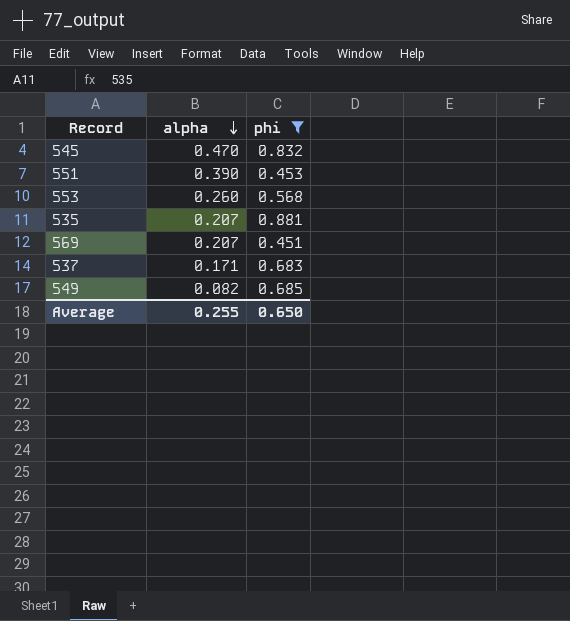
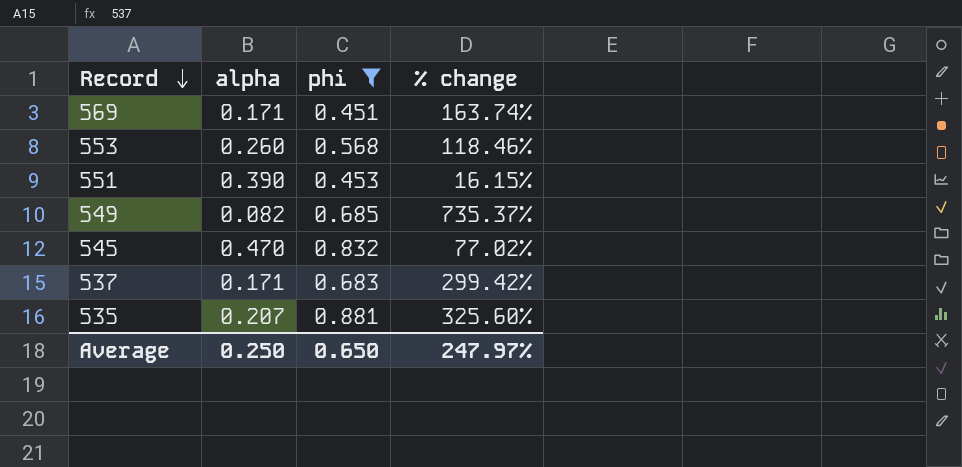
row order: alpha descending -> Record descending
column % change | formula: none -> ([phi] - [alpha]) / [alpha]
569 | alpha: 0.207 -> 0.171
Average | alpha: 0.255 -> 0.250

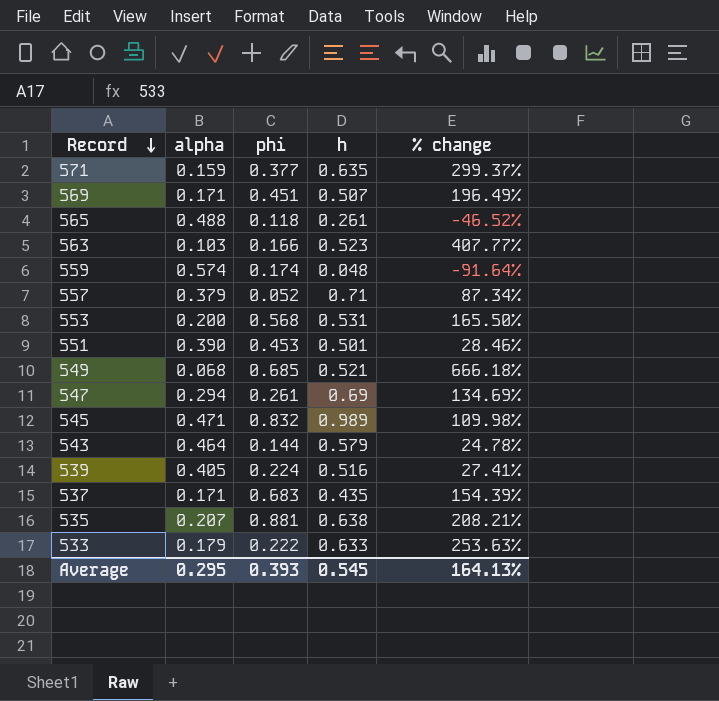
filter: phi >= 0.451 -> none
column h | position: none -> 4
column % change | formula: ([phi] - [alpha]) / [alpha] -> ([h] - [alpha]) / [alpha]
553 | alpha: 0.260 -> 0.200
549 | alpha: 0.082 -> 0.068
545 | alpha: 0.470 -> 0.471
Average | alpha: 0.250 -> 0.295
Average | phi: 0.650 -> 0.393
Average | % change: 247.97% -> 164.13%

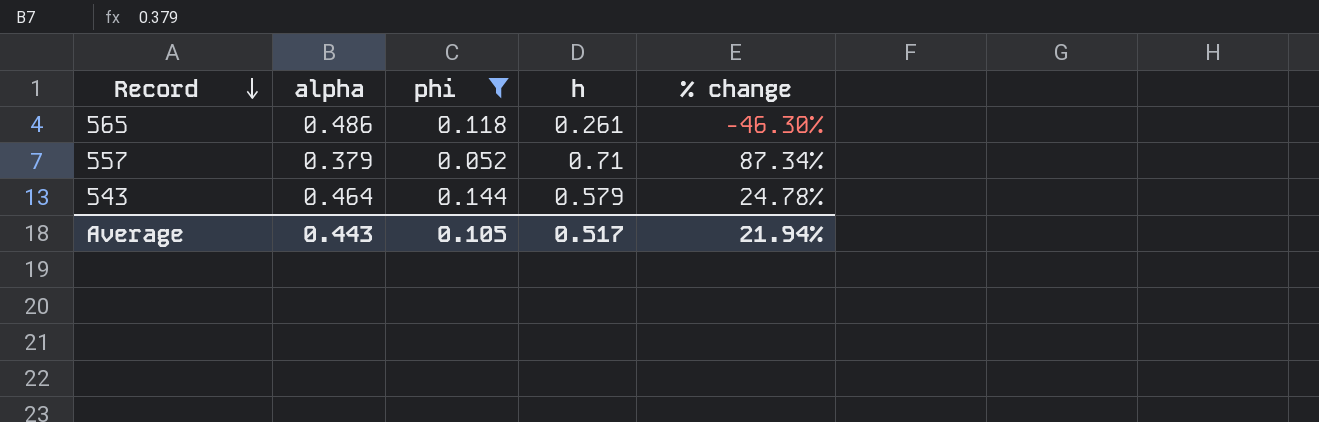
filter: none -> phi <= 0.144
565 | alpha: 0.488 -> 0.486
565 | % change: -46.52% -> -46.30%
Average | alpha: 0.295 -> 0.443
Average | phi: 0.393 -> 0.105
Average | h: 0.545 -> 0.517
Average | % change: 164.13% -> 21.94%

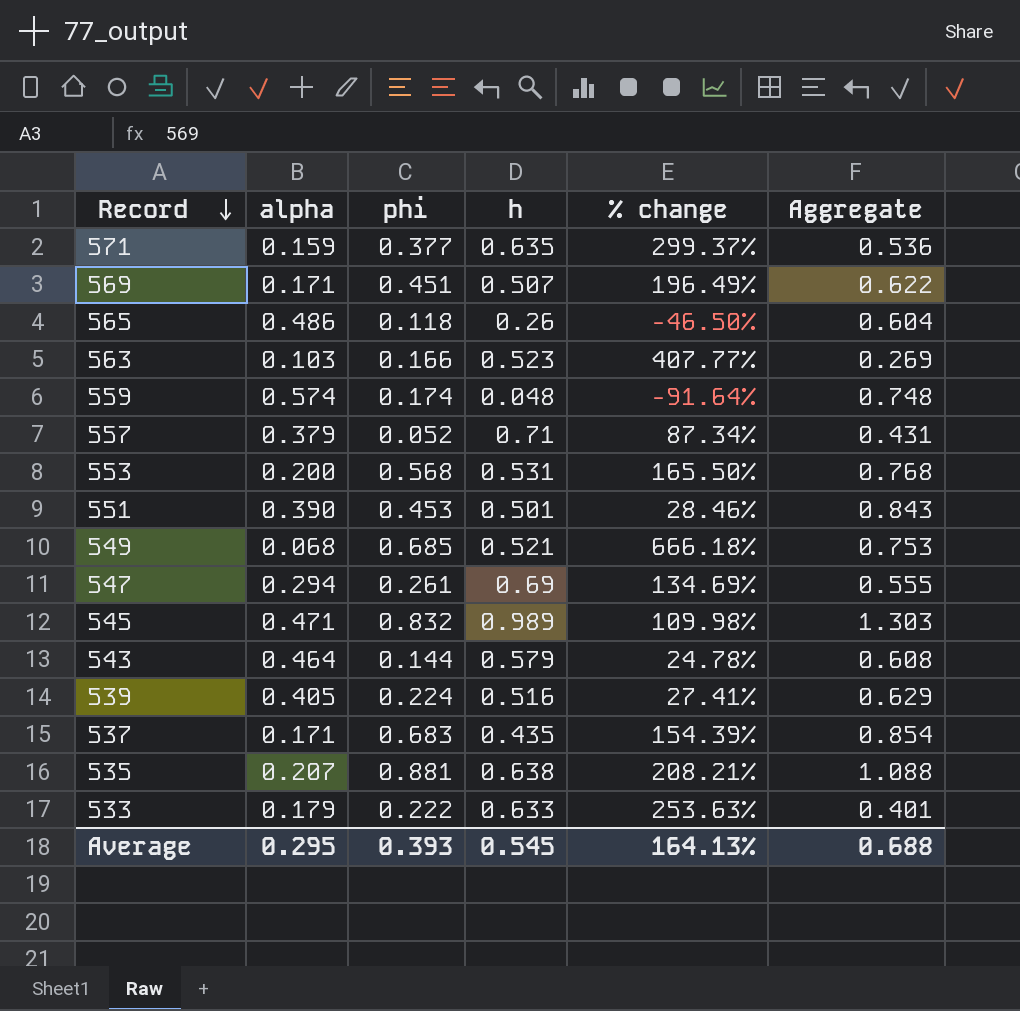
filter: phi <= 0.144 -> none
column Aggregate | formula: none -> [alpha] + [phi]
565 | h: 0.261 -> 0.26
565 | % change: -46.30% -> -46.50%
Average | alpha: 0.443 -> 0.295
Average | phi: 0.105 -> 0.393
Average | h: 0.517 -> 0.545
Average | % change: 21.94% -> 164.13%

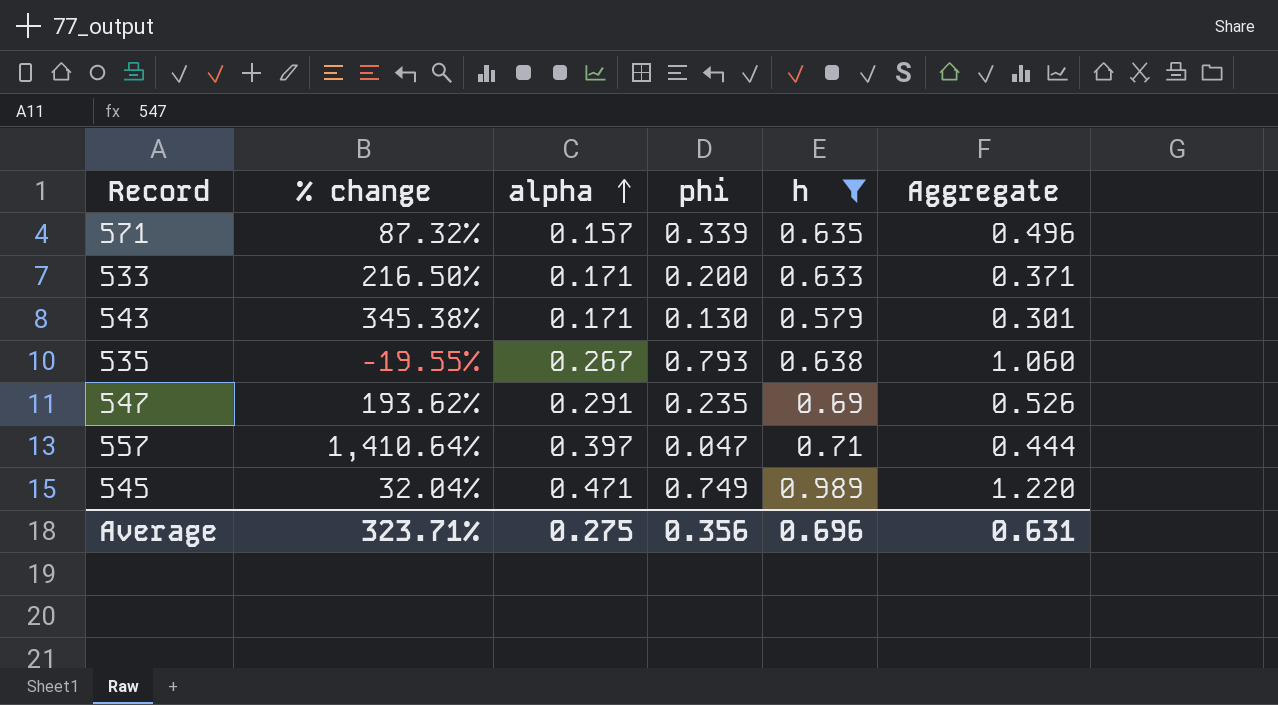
filter: none -> h >= 0.579
row order: Record descending -> alpha ascending
column % change | formula: ([h] - [alpha]) / [alpha] -> ([h] - [phi]) / [phi]
column % change | position: 5 -> 2
571 | alpha: 0.159 -> 0.157
571 | phi: 0.377 -> 0.339
571 | Aggregate: 0.536 -> 0.496
533 | alpha: 0.179 -> 0.171
533 | phi: 0.222 -> 0.200
533 | Aggregate: 0.401 -> 0.371
543 | alpha: 0.464 -> 0.171
543 | phi: 0.144 -> 0.130
543 | Aggregate: 0.608 -> 0.301
535 | alpha: 0.207 -> 0.267
535 | phi: 0.881 -> 0.793
535 | Aggregate: 1.088 -> 1.060
547 | alpha: 0.294 -> 0.291
547 | phi: 0.261 -> 0.235
547 | Aggregate: 0.555 -> 0.526
557 | alpha: 0.379 -> 0.397
557 | phi: 0.052 -> 0.047
557 | Aggregate: 0.431 -> 0.444
545 | phi: 0.832 -> 0.749
545 | Aggregate: 1.303 -> 1.220
Average | % change: 164.13% -> 323.71%
Average | alpha: 0.295 -> 0.275
Average | phi: 0.393 -> 0.356
Average | h: 0.545 -> 0.696
Average | Aggregate: 0.688 -> 0.631

